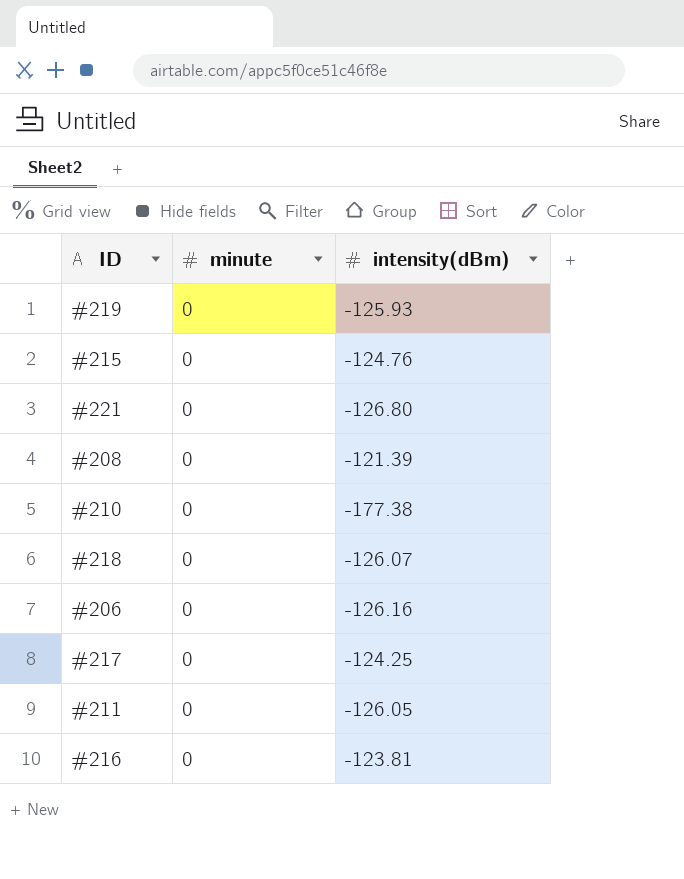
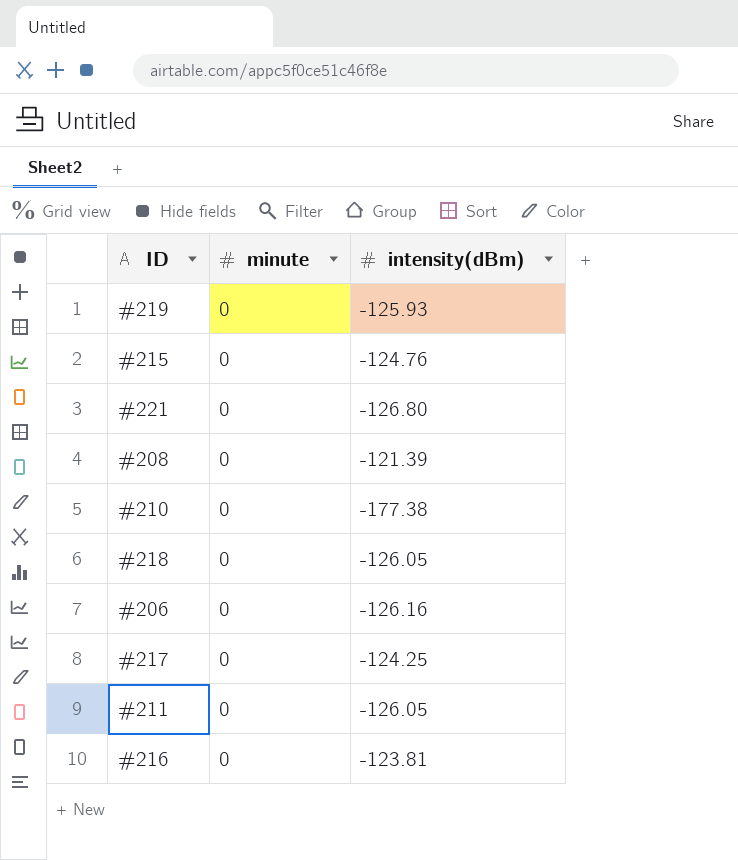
#218 | intensity(dBm): -126.07 -> -126.05

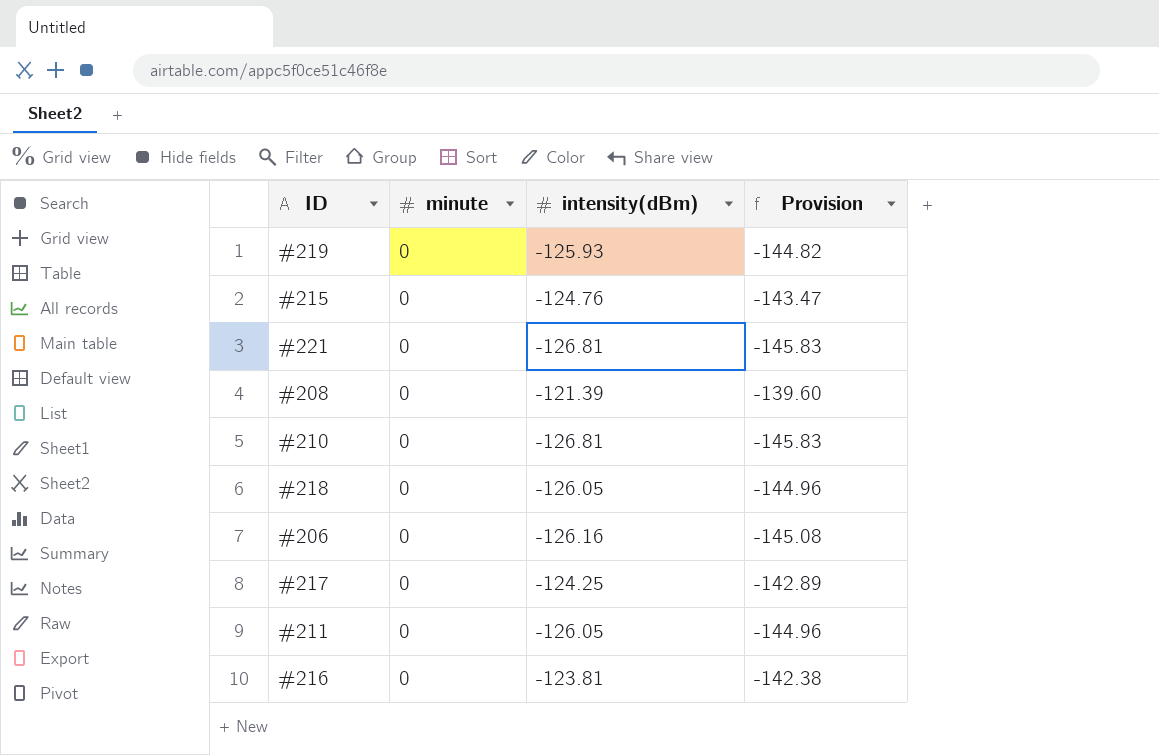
column Provision | formula: none -> [intensity(dBm)] * 1.15
#221 | intensity(dBm): -126.80 -> -126.81
#210 | intensity(dBm): -177.38 -> -126.81

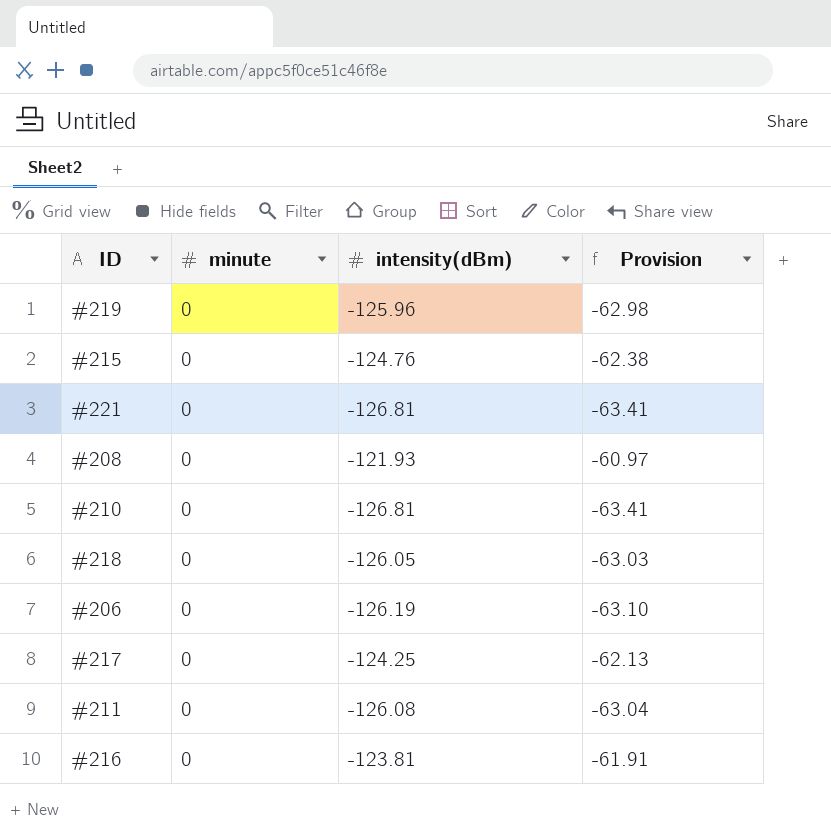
column Provision | formula: [intensity(dBm)] * 1.15 -> [intensity(dBm)] * 0.5
#219 | intensity(dBm): -125.93 -> -125.96
#208 | intensity(dBm): -121.39 -> -121.93
#206 | intensity(dBm): -126.16 -> -126.19
#211 | intensity(dBm): -126.05 -> -126.08

